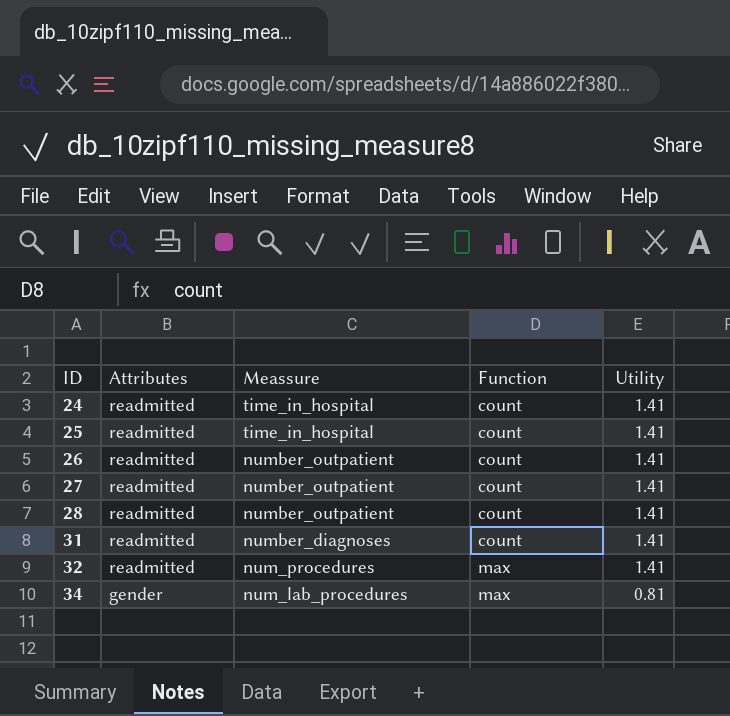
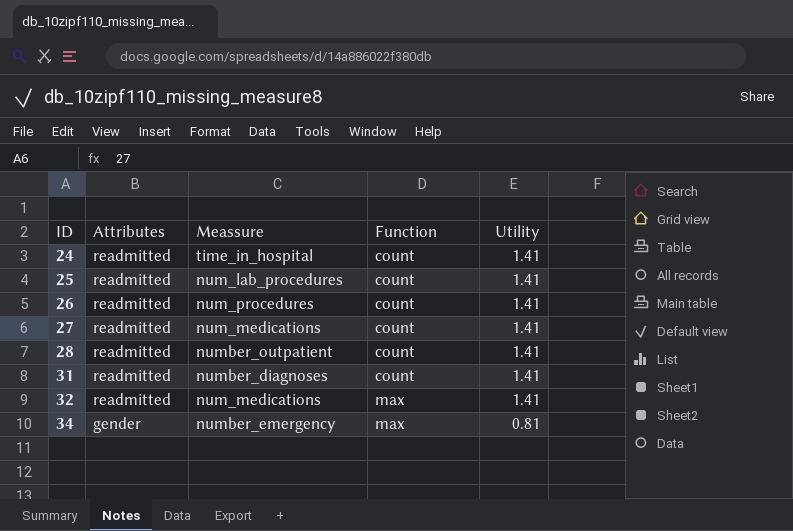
25 | Meassure: time_in_hospital -> num_lab_procedures
26 | Meassure: number_outpatient -> num_procedures
27 | Meassure: number_outpatient -> num_medications
32 | Meassure: num_procedures -> num_medications
34 | Meassure: num_lab_procedures -> number_emergency

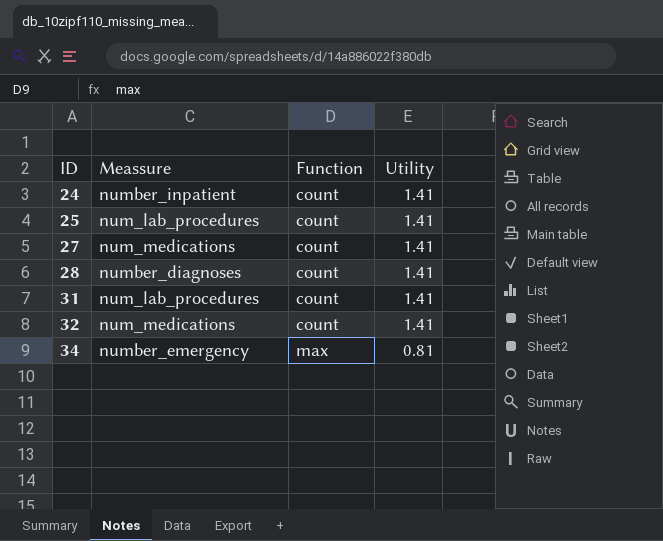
column Attributes | position: 2 -> none
row 26: readmitted | num_procedures | count | 1.41 -> none
24 | Meassure: time_in_hospital -> number_inpatient
28 | Meassure: number_outpatient -> number_diagnoses
31 | Meassure: number_diagnoses -> num_lab_procedures
32 | Function: max -> count

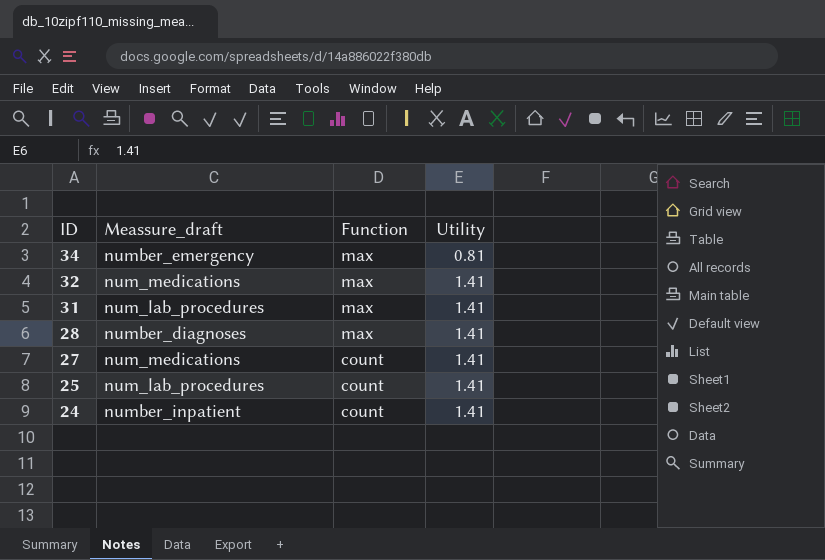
row order: ID ascending -> ID descending
column name: Meassure -> Meassure_draft
32 | Function: count -> max
31 | Function: count -> max
28 | Function: count -> max

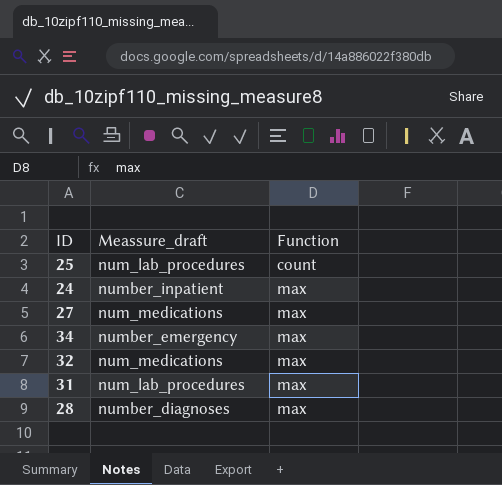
row order: ID descending -> Function ascending
column Utility | position: 4 -> none
24 | Function: count -> max
27 | Function: count -> max

